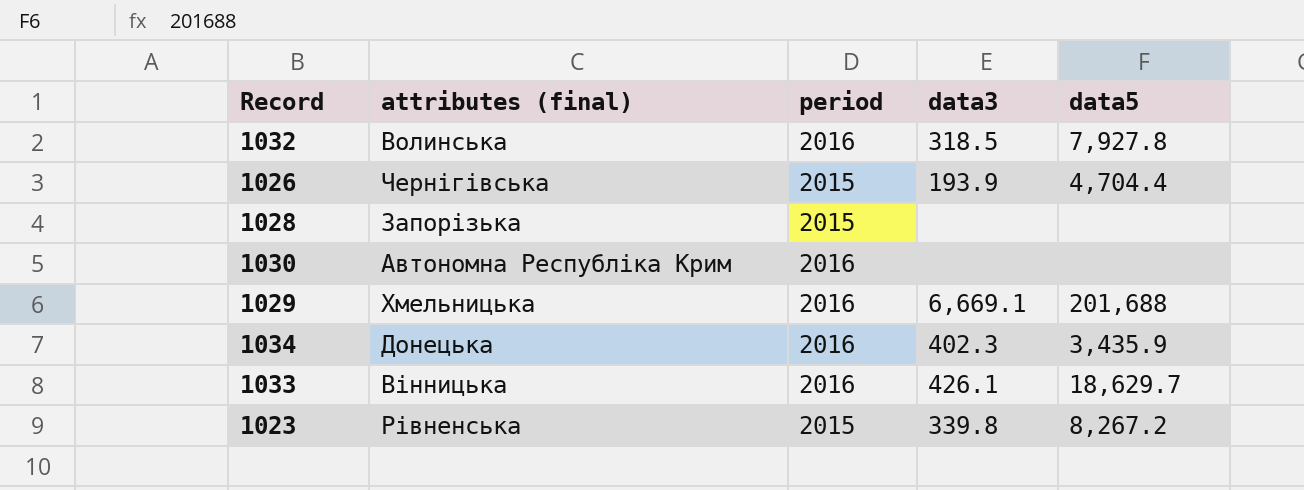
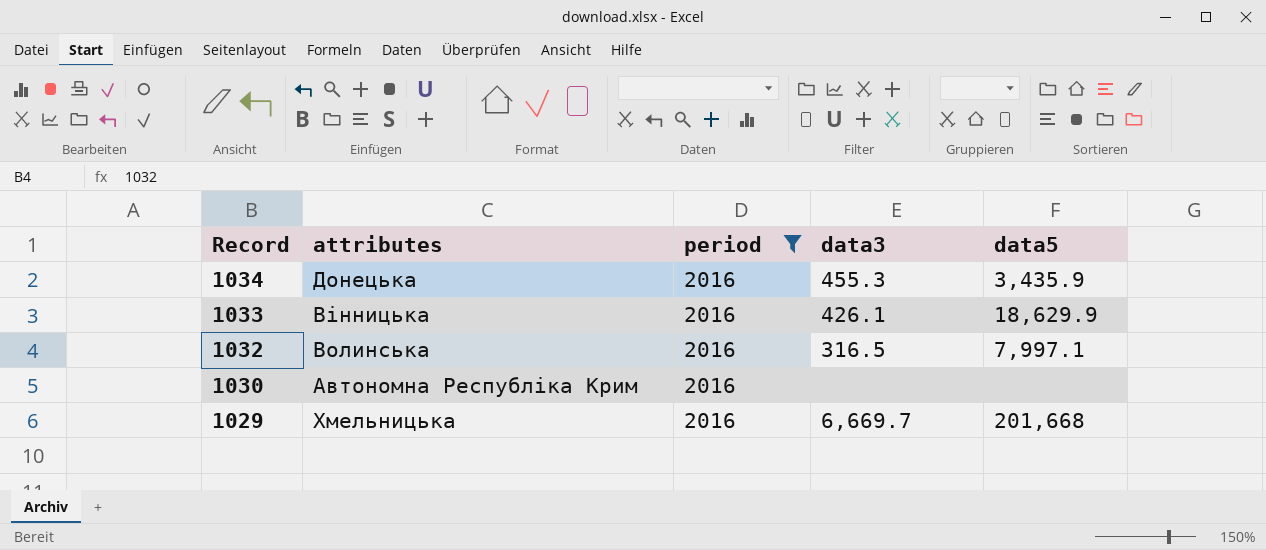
filter: none -> period = 2016
row order: none -> Record descending
column name: attributes (final) -> attributes
1034 | data3: 402.3 -> 455.3
1033 | data5: 18,629.7 -> 18,629.9
1032 | data3: 318.5 -> 316.5
1032 | data5: 7,927.8 -> 7,997.1
1029 | data3: 6,669.1 -> 6,669.7
1029 | data5: 201,688 -> 201,668

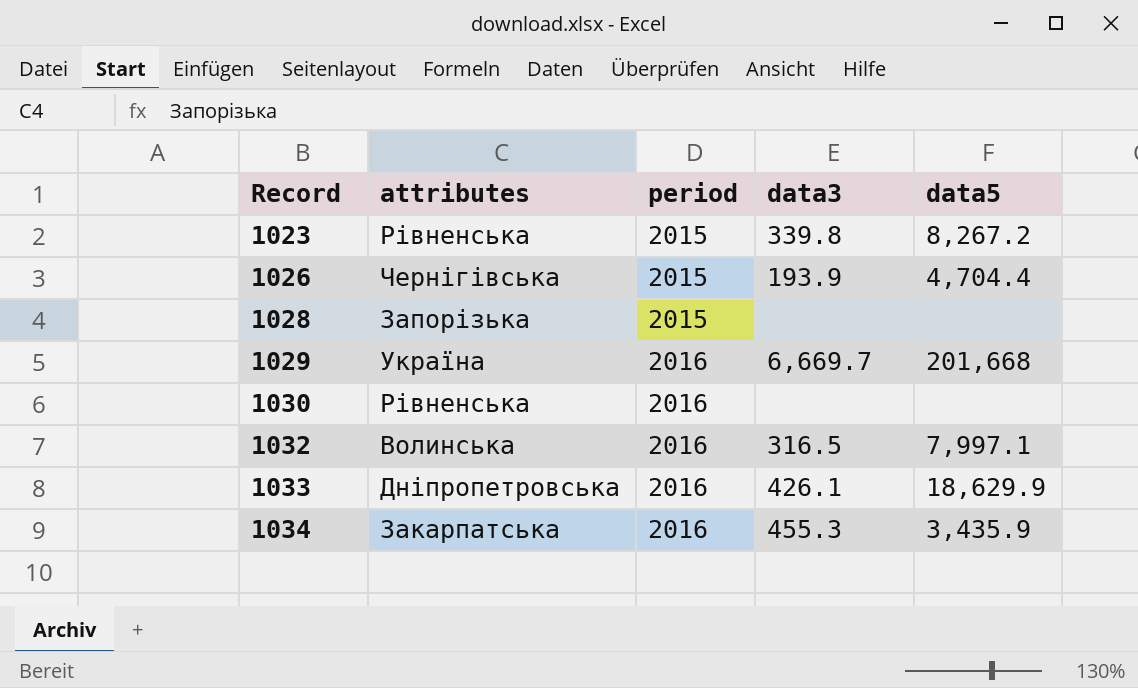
filter: period = 2016 -> none
row order: Record descending -> Record ascending
1029 | attributes: Хмельницька -> Україна
1030 | attributes: Автономна Республіка Крим -> Рівненська
1033 | attributes: Вінницька -> Дніпропетровська
1034 | attributes: Донецька -> Закарпатська

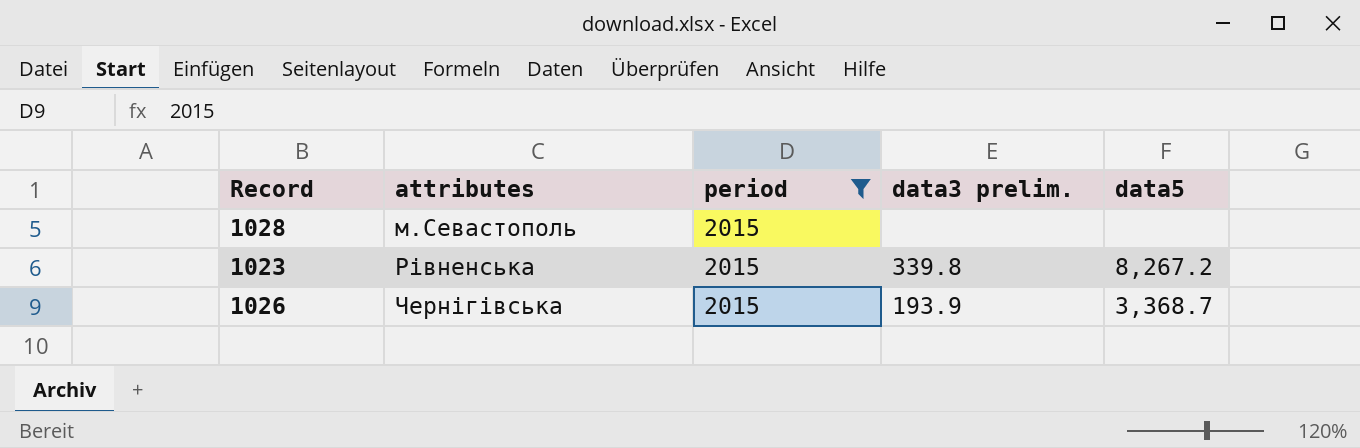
filter: none -> period = 2015
row order: Record ascending -> attributes ascending
column name: data3 -> data3 prelim.
1028 | attributes: Запорізька -> м.Севастополь
1026 | data5: 4,704.4 -> 3,368.7

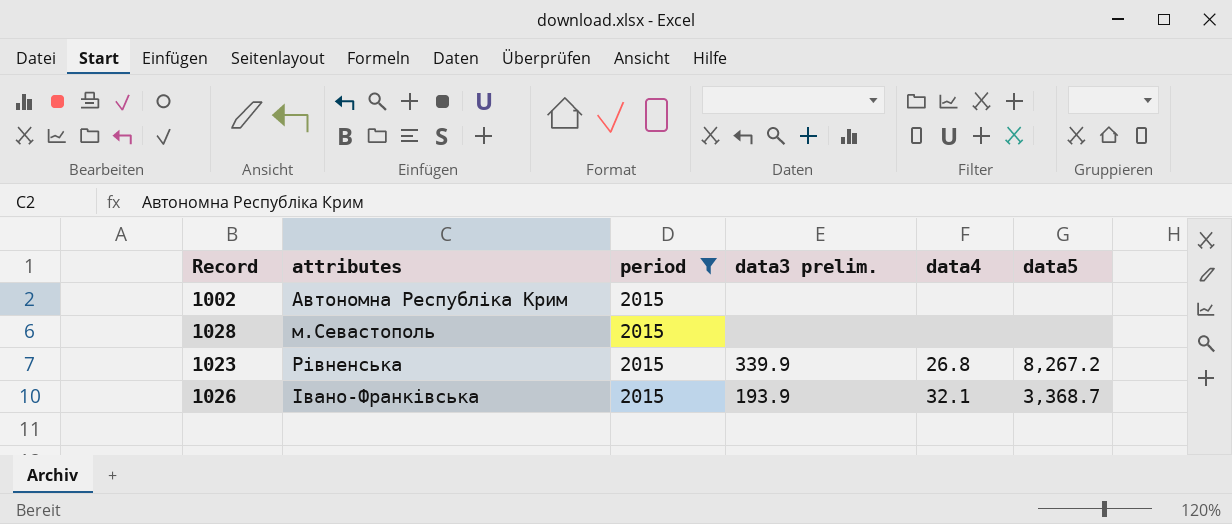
column data4 | position: none -> 5
row 1002: none -> Автономна Республіка Крим | 2015 | none | none | none
1023 | data3 prelim.: 339.8 -> 339.9
1026 | attributes: Чернігівська -> Івано-Франківська

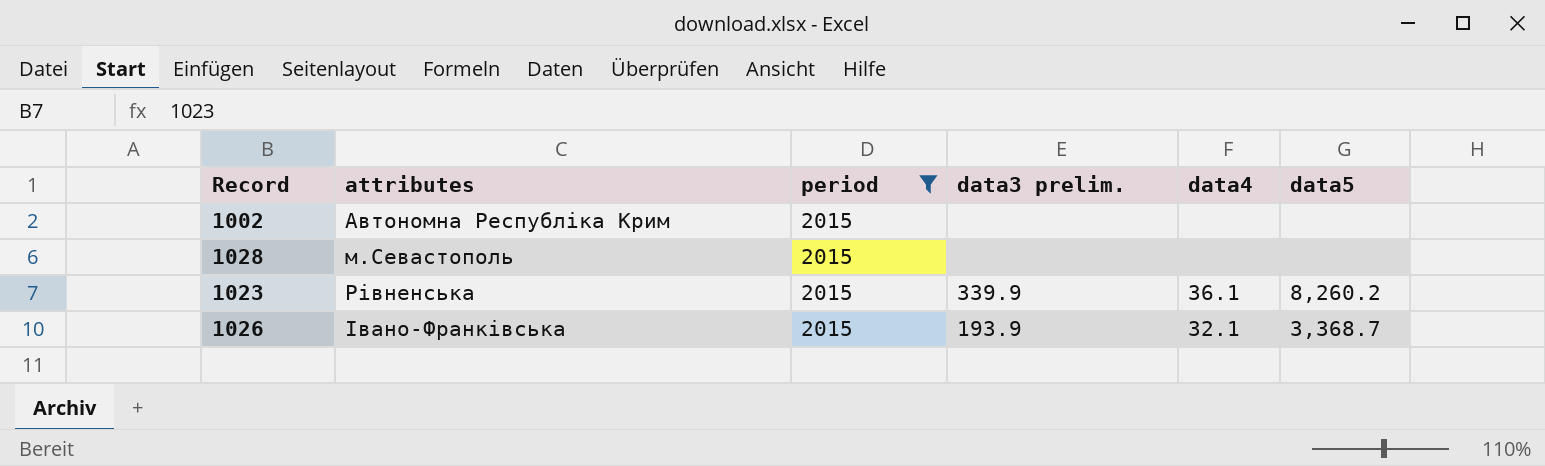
1023 | data4: 26.8 -> 36.1
1023 | data5: 8,267.2 -> 8,260.2

